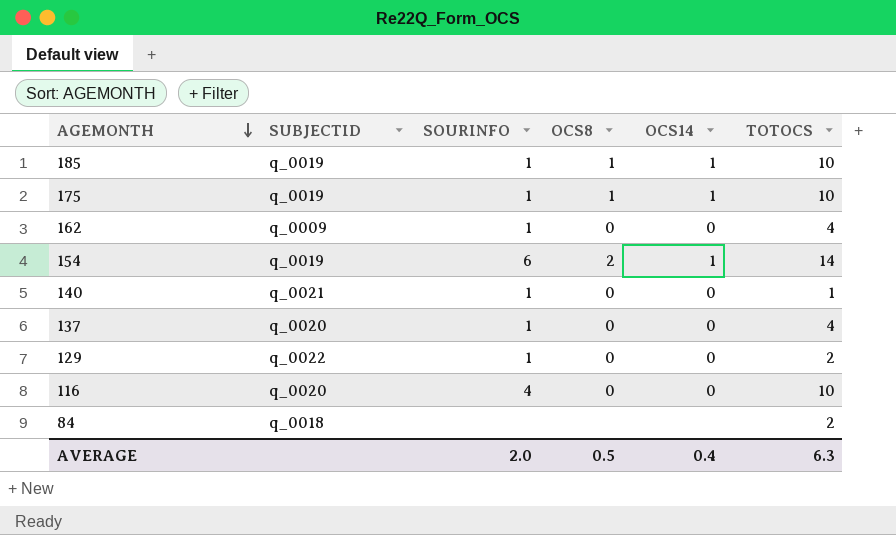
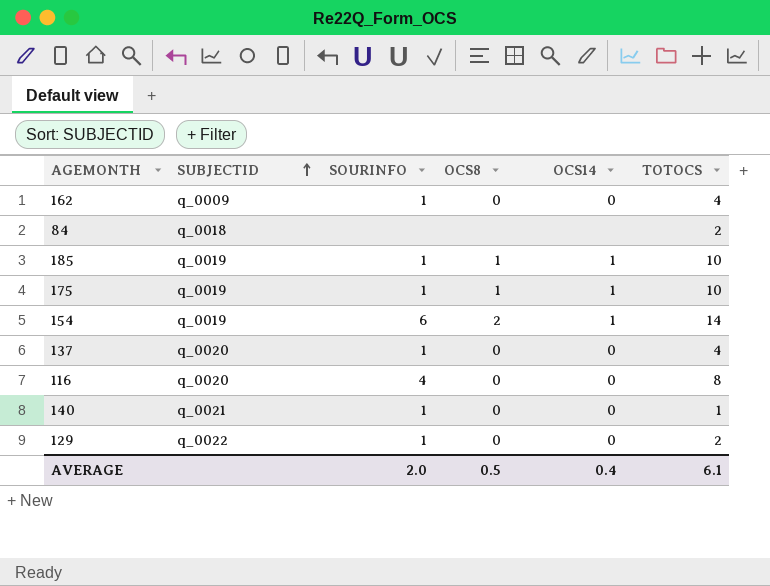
row order: AGEMONTH descending -> SUBJECTID ascending
116 | TOTOCS: 10 -> 8
AVERAGE | TOTOCS: 6.3 -> 6.1

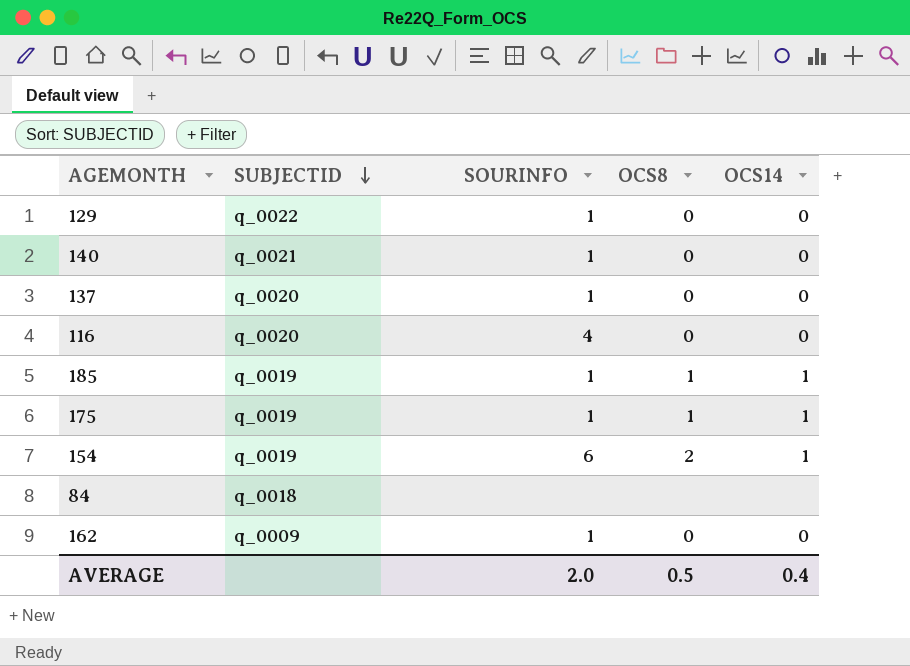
row order: SUBJECTID ascending -> SUBJECTID descending
column TOTOCS | position: 6 -> none

